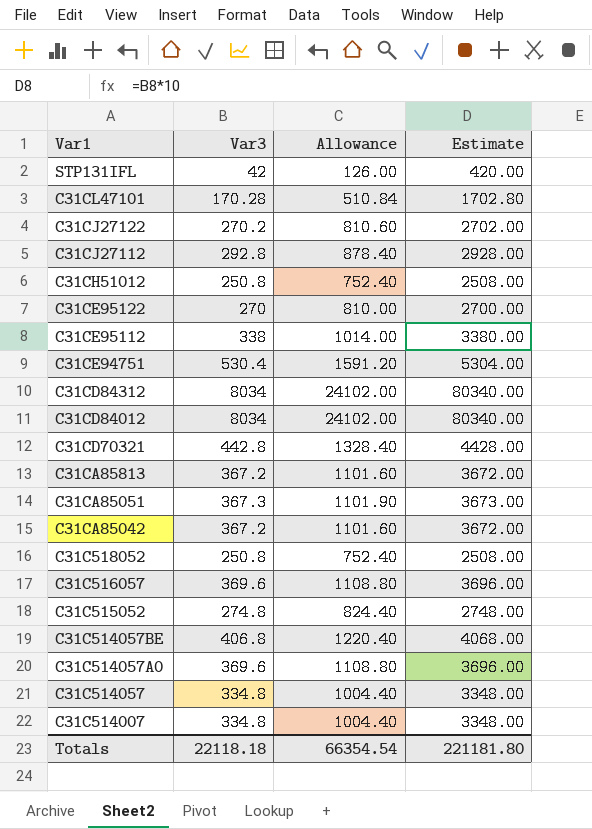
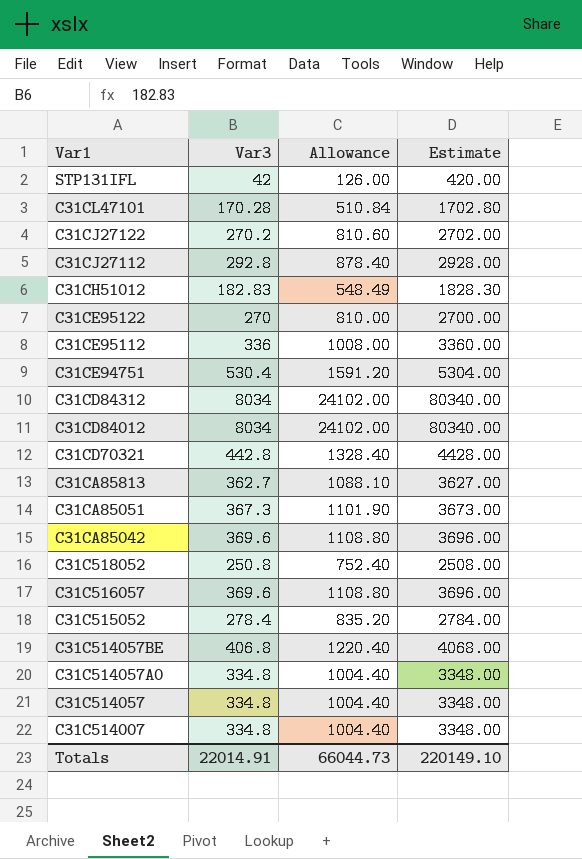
C31CH51012 | Var3: 250.8 -> 182.83
C31CH51012 | Allowance: 752.40 -> 548.49
C31CH51012 | Estimate: 2508.00 -> 1828.30
C31CE95112 | Var3: 338 -> 336
C31CE95112 | Allowance: 1014.00 -> 1008.00
C31CE95112 | Estimate: 3380.00 -> 3360.00
C31CA85813 | Var3: 367.2 -> 362.7
C31CA85813 | Allowance: 1101.60 -> 1088.10
C31CA85813 | Estimate: 3672.00 -> 3627.00
C31CA85042 | Var3: 367.2 -> 369.6
C31CA85042 | Allowance: 1101.60 -> 1108.80
C31CA85042 | Estimate: 3672.00 -> 3696.00
C31C515052 | Var3: 274.8 -> 278.4
C31C515052 | Allowance: 824.40 -> 835.20
C31C515052 | Estimate: 2748.00 -> 2784.00
C31C514057A0 | Var3: 369.6 -> 334.8
C31C514057A0 | Allowance: 1108.80 -> 1004.40
C31C514057A0 | Estimate: 3696.00 -> 3348.00
Totals | Var3: 22118.18 -> 22014.91
Totals | Allowance: 66354.54 -> 66044.73
Totals | Estimate: 221181.80 -> 220149.10

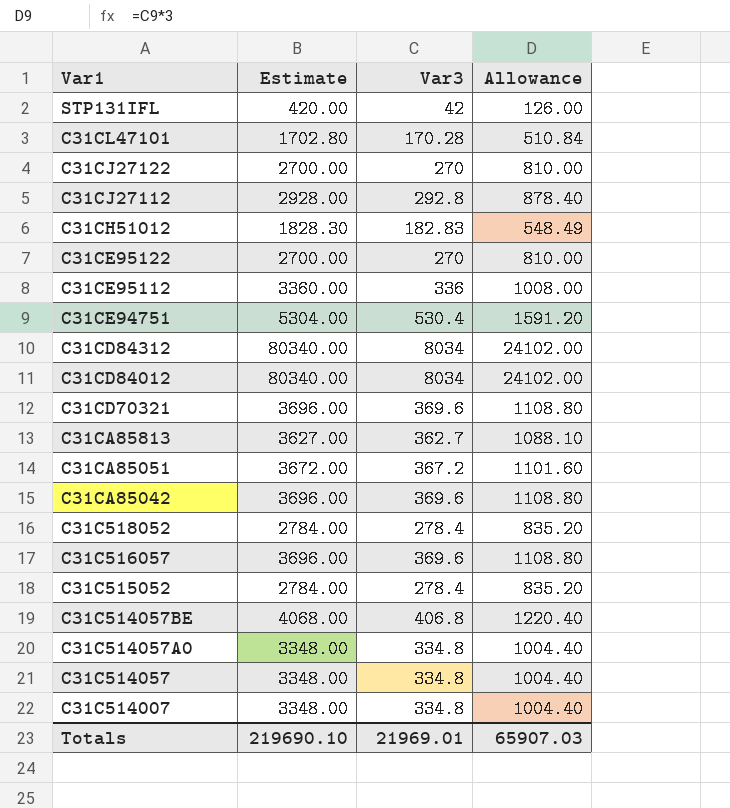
column Estimate | position: 4 -> 2
C31CJ27122 | Estimate: 2702.00 -> 2700.00
C31CJ27122 | Var3: 270.2 -> 270
C31CJ27122 | Allowance: 810.60 -> 810.00
C31CD70321 | Estimate: 4428.00 -> 3696.00
C31CD70321 | Var3: 442.8 -> 369.6
C31CD70321 | Allowance: 1328.40 -> 1108.80
C31CA85051 | Estimate: 3673.00 -> 3672.00
C31CA85051 | Var3: 367.3 -> 367.2
C31CA85051 | Allowance: 1101.90 -> 1101.60
C31C518052 | Estimate: 2508.00 -> 2784.00
C31C518052 | Var3: 250.8 -> 278.4
C31C518052 | Allowance: 752.40 -> 835.20
Totals | Estimate: 220149.10 -> 219690.10
Totals | Var3: 22014.91 -> 21969.01
Totals | Allowance: 66044.73 -> 65907.03

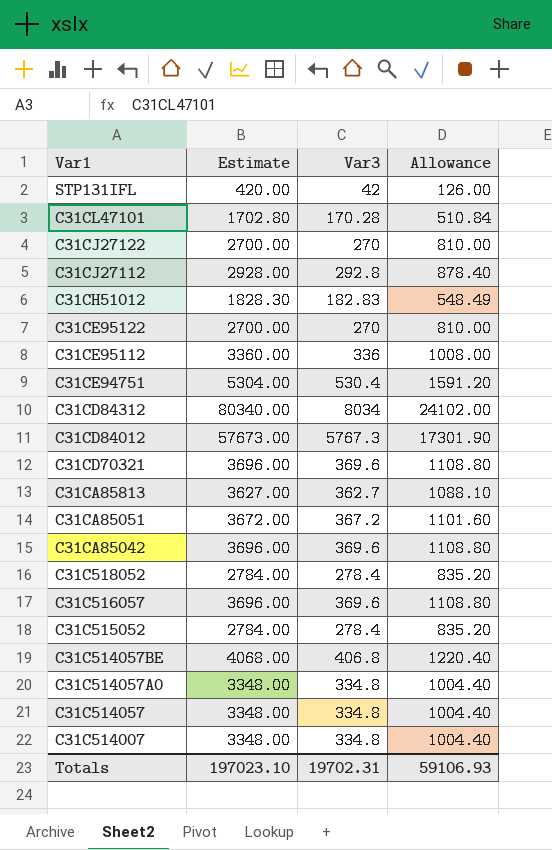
C31CD84012 | Estimate: 80340.00 -> 57673.00
C31CD84012 | Var3: 8034 -> 5767.3
C31CD84012 | Allowance: 24102.00 -> 17301.90
Totals | Estimate: 219690.10 -> 197023.10
Totals | Var3: 21969.01 -> 19702.31
Totals | Allowance: 65907.03 -> 59106.93

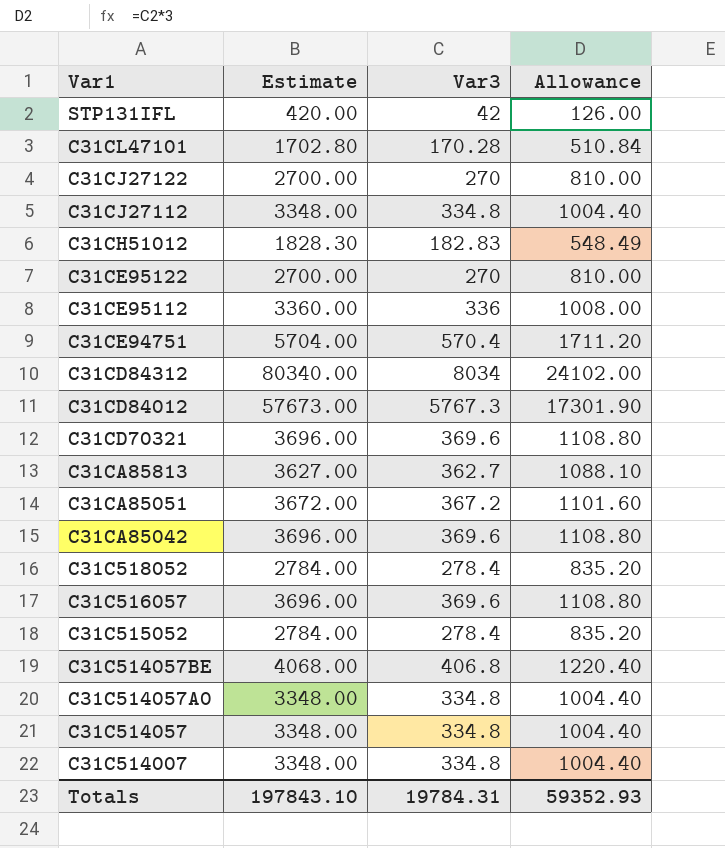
C31CJ27112 | Estimate: 2928.00 -> 3348.00
C31CJ27112 | Var3: 292.8 -> 334.8
C31CJ27112 | Allowance: 878.40 -> 1004.40
C31CE94751 | Estimate: 5304.00 -> 5704.00
C31CE94751 | Var3: 530.4 -> 570.4
C31CE94751 | Allowance: 1591.20 -> 1711.20
Totals | Estimate: 197023.10 -> 197843.10
Totals | Var3: 19702.31 -> 19784.31
Totals | Allowance: 59106.93 -> 59352.93

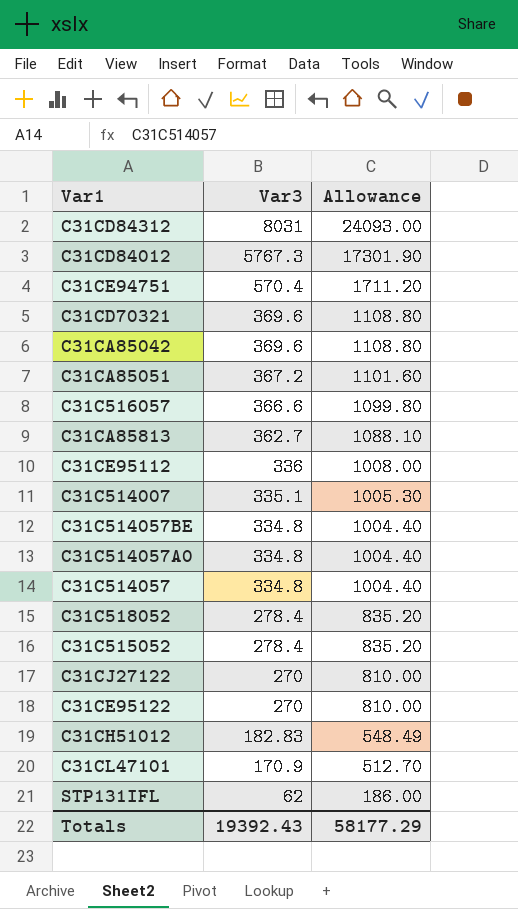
row order: Var1 descending -> Var3 descending
column Estimate | formula: [Var3] * 10 -> none
row C31CJ27112: 3348.00 | 334.8 | 1004.40 -> none
C31CD84312 | Var3: 8034 -> 8031
C31CD84312 | Allowance: 24102.00 -> 24093.00
C31C516057 | Var3: 369.6 -> 366.6
C31C516057 | Allowance: 1108.80 -> 1099.80
C31C514007 | Var3: 334.8 -> 335.1
C31C514007 | Allowance: 1004.40 -> 1005.30
C31C514057BE | Var3: 406.8 -> 334.8
C31C514057BE | Allowance: 1220.40 -> 1004.40
C31CL47101 | Var3: 170.28 -> 170.9
C31CL47101 | Allowance: 510.84 -> 512.70
STP131IFL | Var3: 42 -> 62
STP131IFL | Allowance: 126.00 -> 186.00
Totals | Var3: 19784.31 -> 19392.43
Totals | Allowance: 59352.93 -> 58177.29

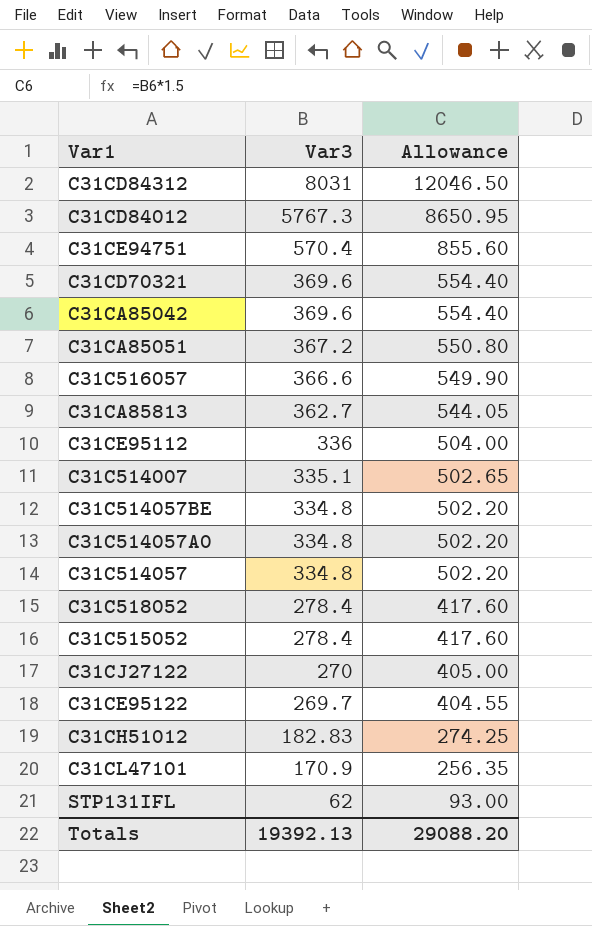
column Allowance | formula: [Var3] * 3 -> [Var3] * 1.5
C31CE95122 | Var3: 270 -> 269.7
Totals | Var3: 19392.43 -> 19392.13
Totals | Allowance: 58177.29 -> 29088.20

